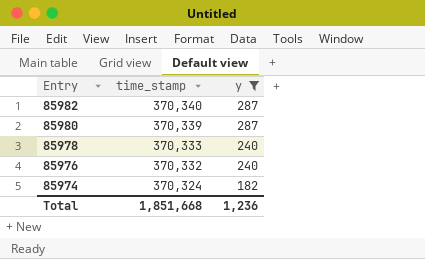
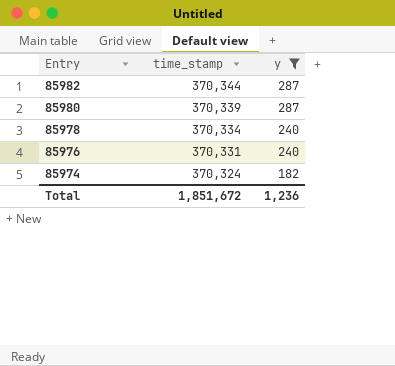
85982 | time_stamp: 370,340 -> 370,344
85978 | time_stamp: 370,333 -> 370,334
85976 | time_stamp: 370,332 -> 370,331
Total | time_stamp: 1,851,668 -> 1,851,672

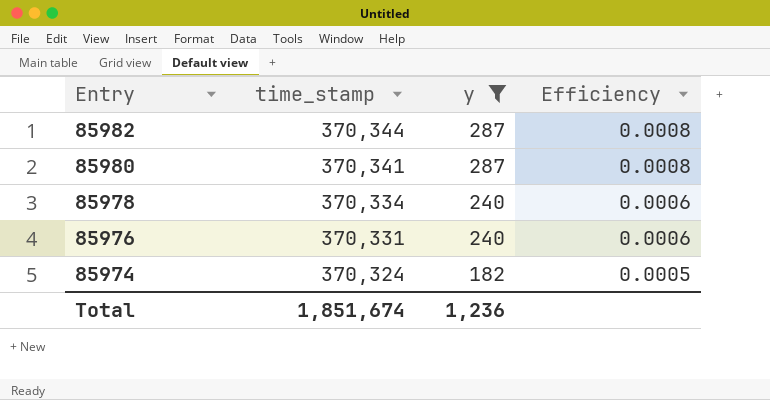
column Efficiency | formula: none -> [y] / [time_stamp]
85980 | time_stamp: 370,339 -> 370,341
Total | time_stamp: 1,851,672 -> 1,851,674

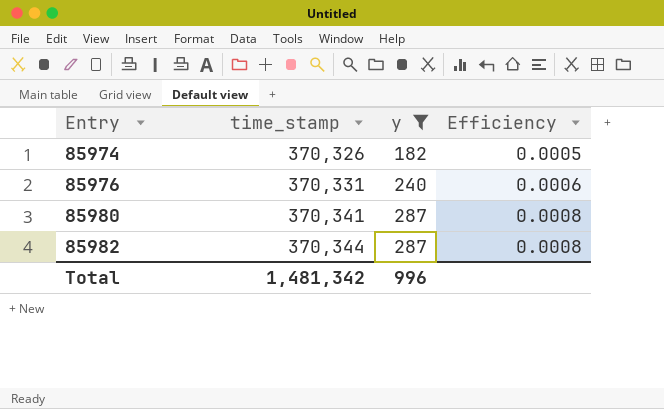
row order: Entry descending -> Entry ascending
row 85978: 370,334 | 240 | 0.0006 -> none
85974 | time_stamp: 370,324 -> 370,326
Total | time_stamp: 1,851,674 -> 1,481,342
Total | y: 1,236 -> 996

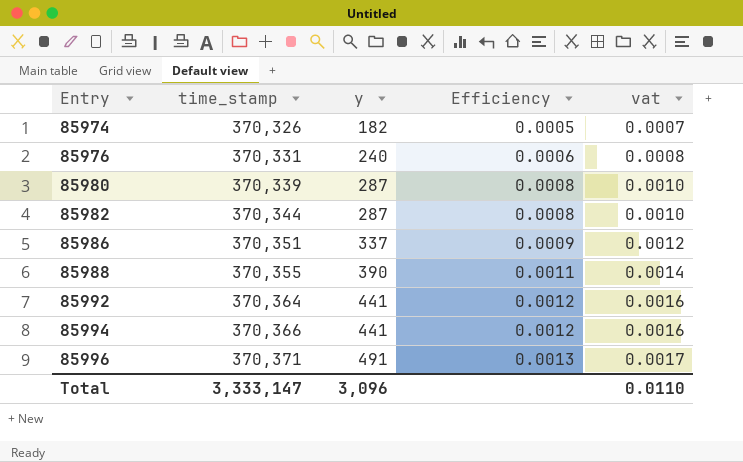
filter: y <= 287 -> none
column vat | formula: none -> [Efficiency] * 1.3
85980 | time_stamp: 370,341 -> 370,339
Total | time_stamp: 1,481,342 -> 3,333,147
Total | y: 996 -> 3,096

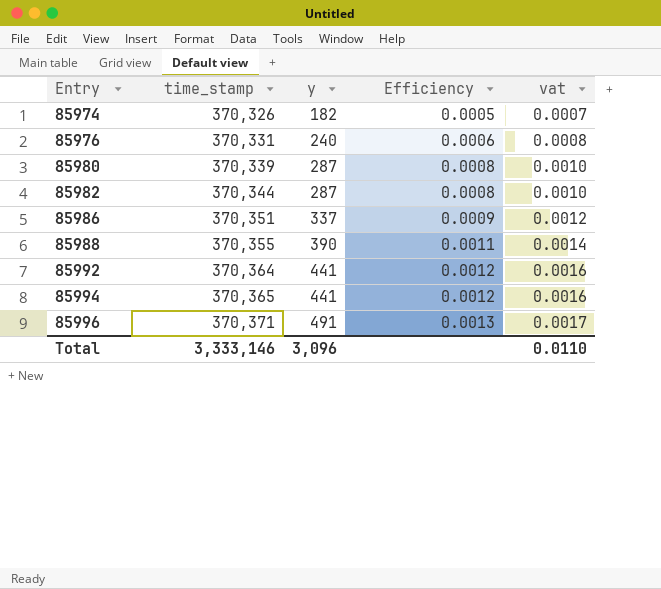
85994 | time_stamp: 370,366 -> 370,365
Total | time_stamp: 3,333,147 -> 3,333,146

